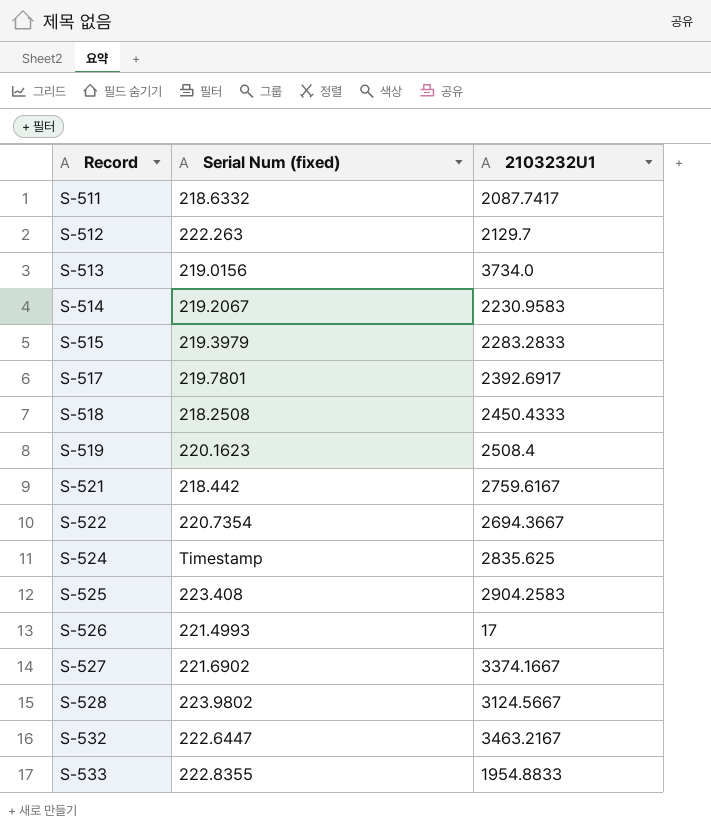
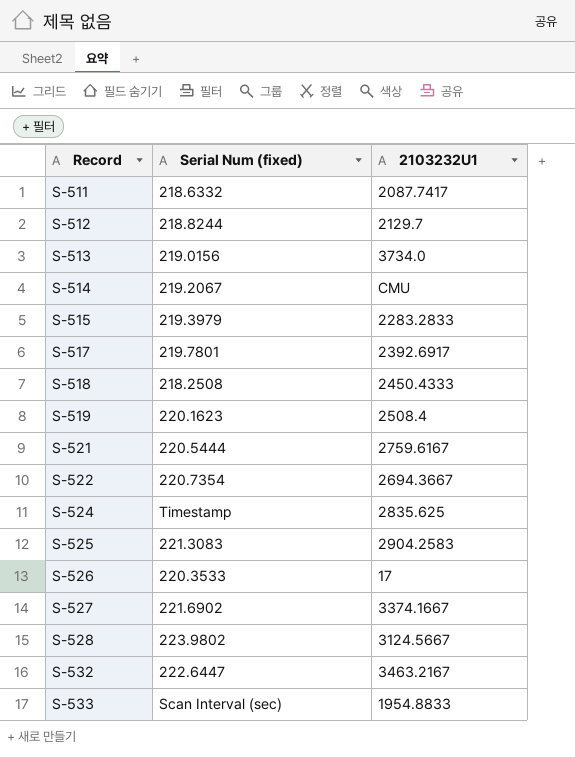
S-512 | Serial Num (fixed): 222.263 -> 218.8244
S-514 | 2103232U1: 2230.9583 -> CMU
S-521 | Serial Num (fixed): 218.442 -> 220.5444
S-525 | Serial Num (fixed): 223.408 -> 221.3083
S-526 | Serial Num (fixed): 221.4993 -> 220.3533
S-533 | Serial Num (fixed): 222.8355 -> Scan Interval (sec)

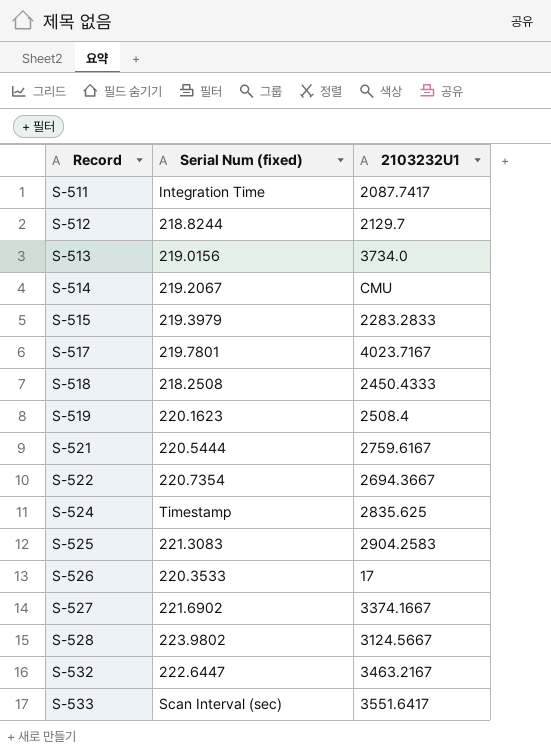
S-511 | Serial Num (fixed): 218.6332 -> Integration Time
S-517 | 2103232U1: 2392.6917 -> 4023.7167
S-533 | 2103232U1: 1954.8833 -> 3551.6417

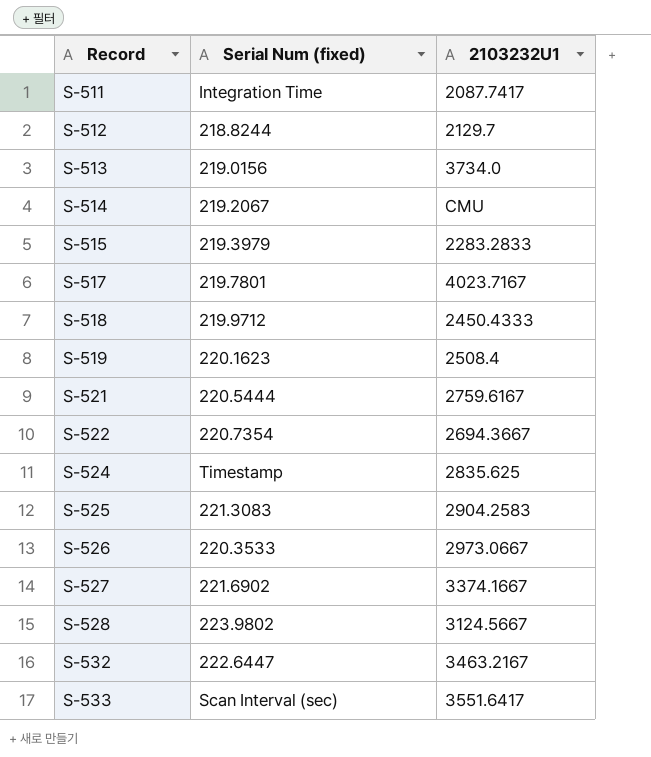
S-518 | Serial Num (fixed): 218.2508 -> 219.9712
S-526 | 2103232U1: 17 -> 2973.0667

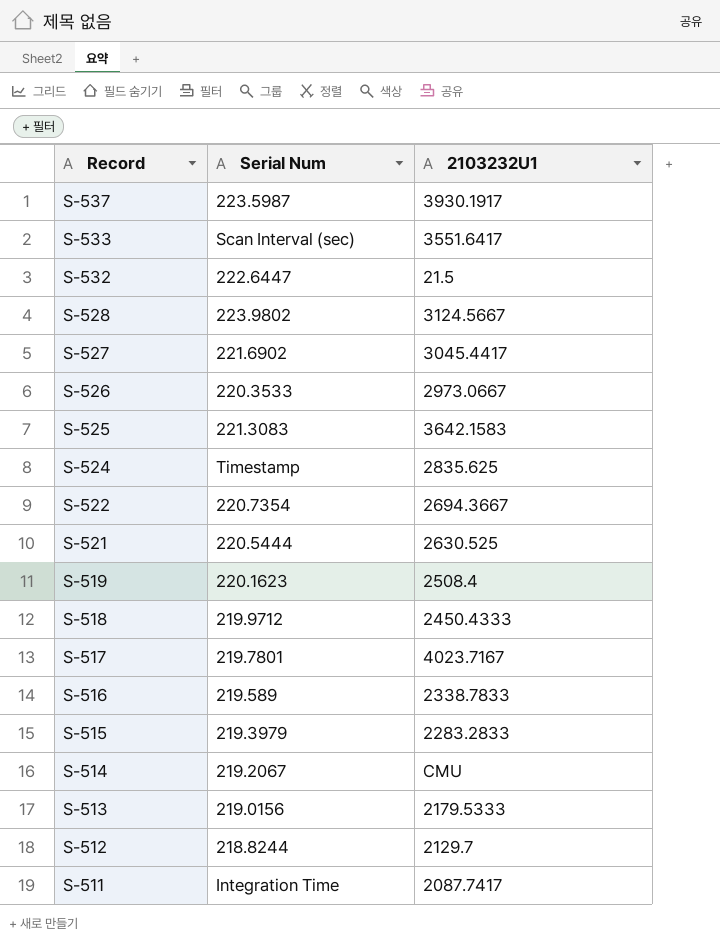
row order: Record ascending -> Record descending
column name: Serial Num (fixed) -> Serial Num
row S-537: none -> 223.5987 | 3930.1917
S-532 | 2103232U1: 3463.2167 -> 21.5
S-527 | 2103232U1: 3374.1667 -> 3045.4417
S-525 | 2103232U1: 2904.2583 -> 3642.1583
S-521 | 2103232U1: 2759.6167 -> 2630.525
row S-516: none -> 219.589 | 2338.7833
S-513 | 2103232U1: 3734.0 -> 2179.5333

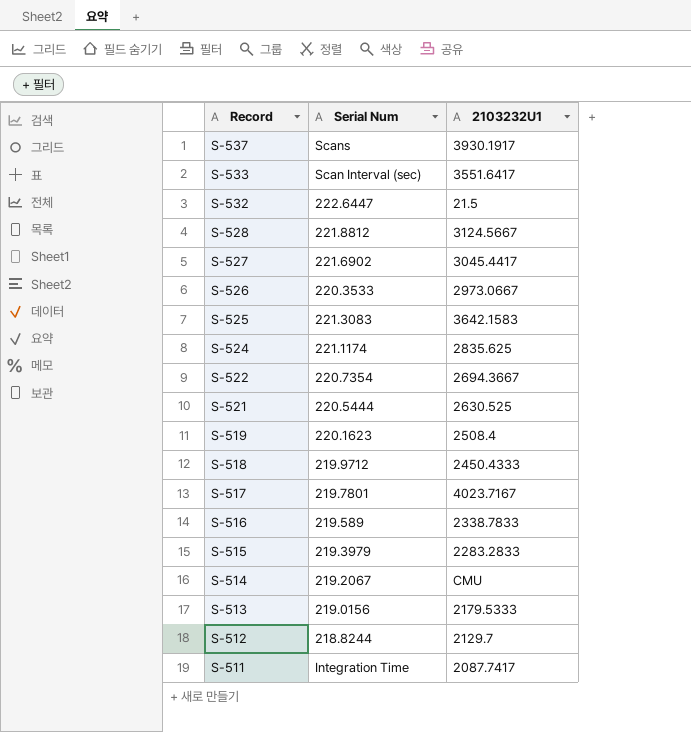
S-537 | Serial Num: 223.5987 -> Scans
S-528 | Serial Num: 223.9802 -> 221.8812
S-524 | Serial Num: Timestamp -> 221.1174

